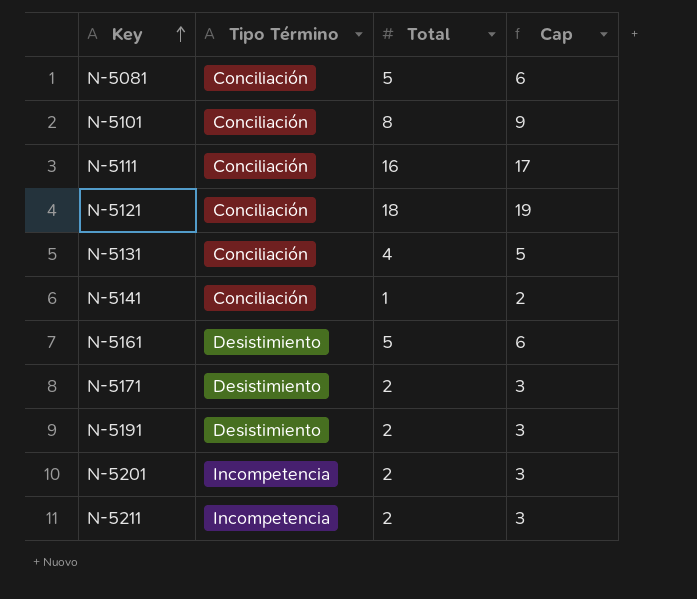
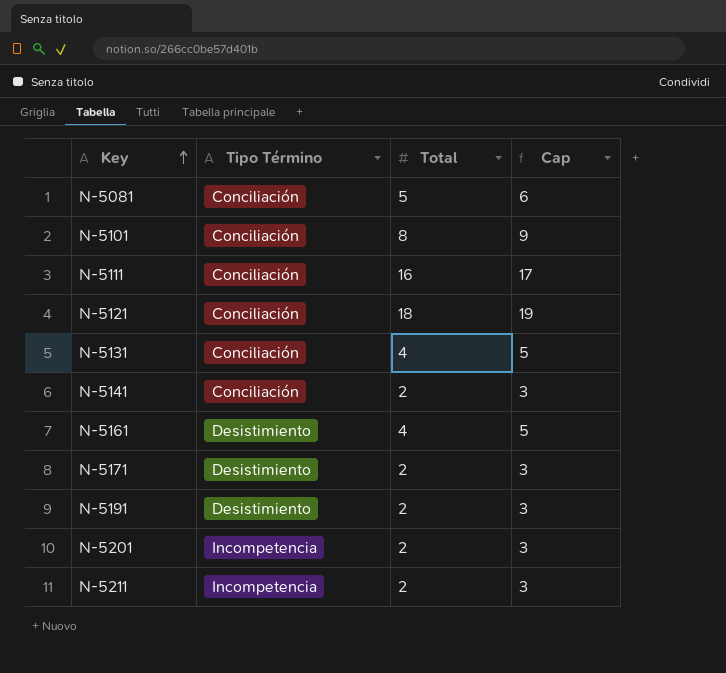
N-5141 | Total: 1 -> 2
N-5141 | Cap: 2 -> 3
N-5161 | Total: 5 -> 4
N-5161 | Cap: 6 -> 5

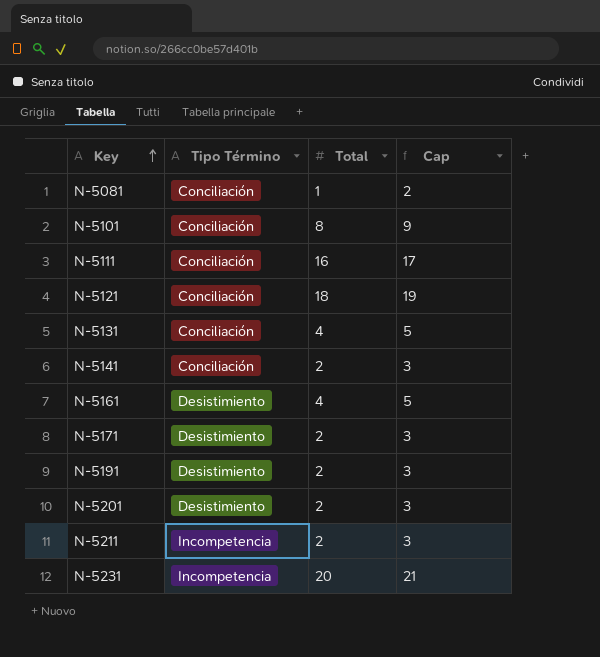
N-5081 | Total: 5 -> 1
N-5081 | Cap: 6 -> 2
N-5201 | Tipo Término: Incompetencia -> Desistimiento
row N-5231: none -> Incompetencia | 20 | 21

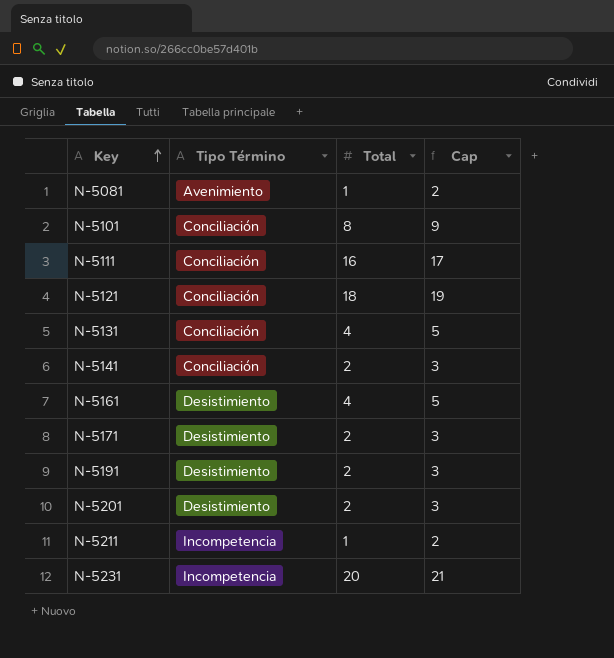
N-5081 | Tipo Término: Conciliación -> Avenimiento
N-5211 | Total: 2 -> 1
N-5211 | Cap: 3 -> 2

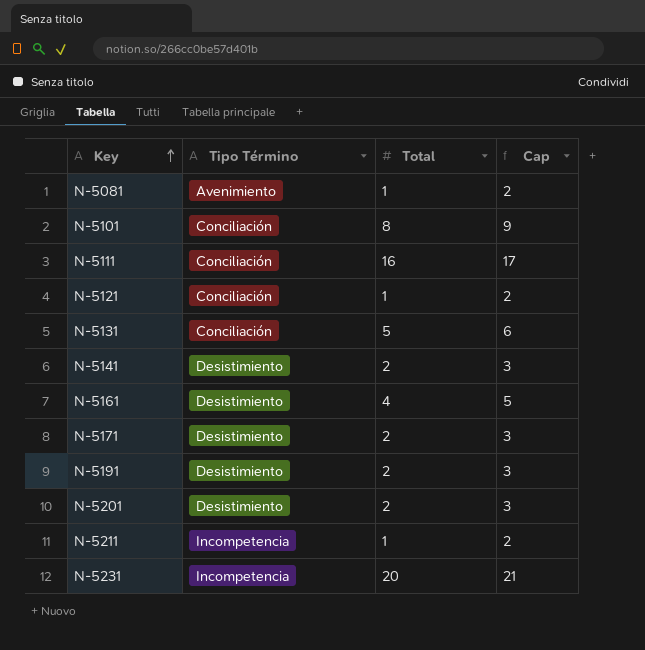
N-5121 | Total: 18 -> 1
N-5121 | Cap: 19 -> 2
N-5131 | Total: 4 -> 5
N-5131 | Cap: 5 -> 6
N-5141 | Tipo Término: Conciliación -> Desistimiento

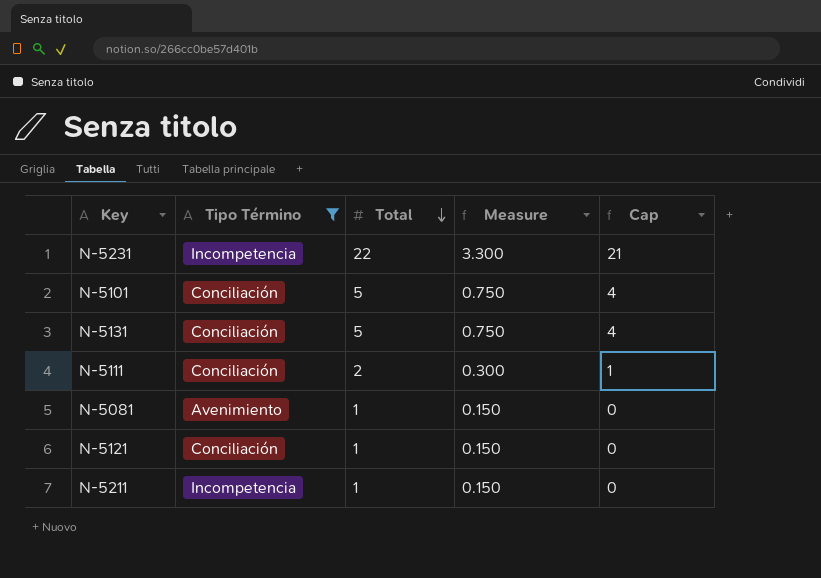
filter: none -> Tipo Término != Desistimiento
row order: Key ascending -> Total descending
column Measure | formula: none -> [Total] * 0.15
column Cap | formula: [Total] + 1 -> [Total] - 1
N-5231 | Total: 20 -> 22
N-5101 | Total: 8 -> 5
N-5111 | Total: 16 -> 2

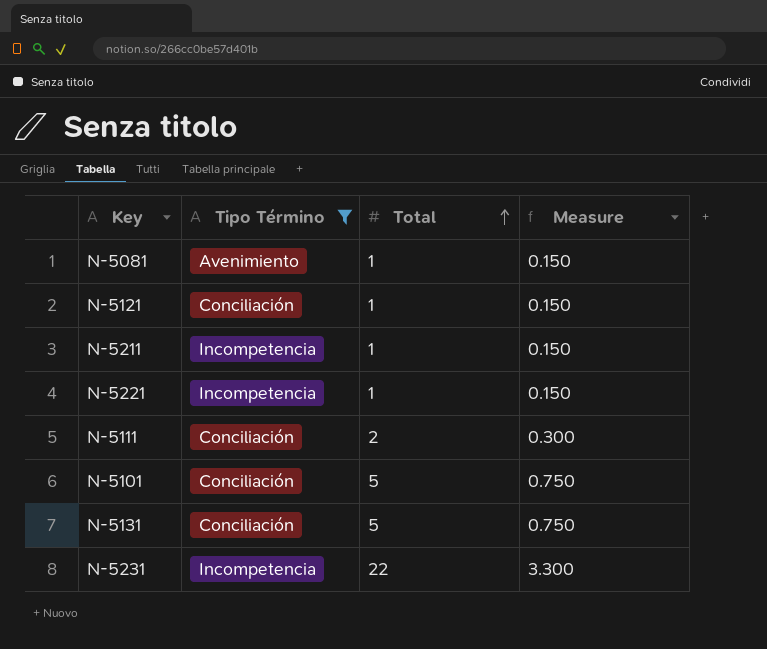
row order: Total descending -> Total ascending
column Cap | formula: [Total] - 1 -> none
row N-5221: none -> Incompetencia | 1 | 0.150

